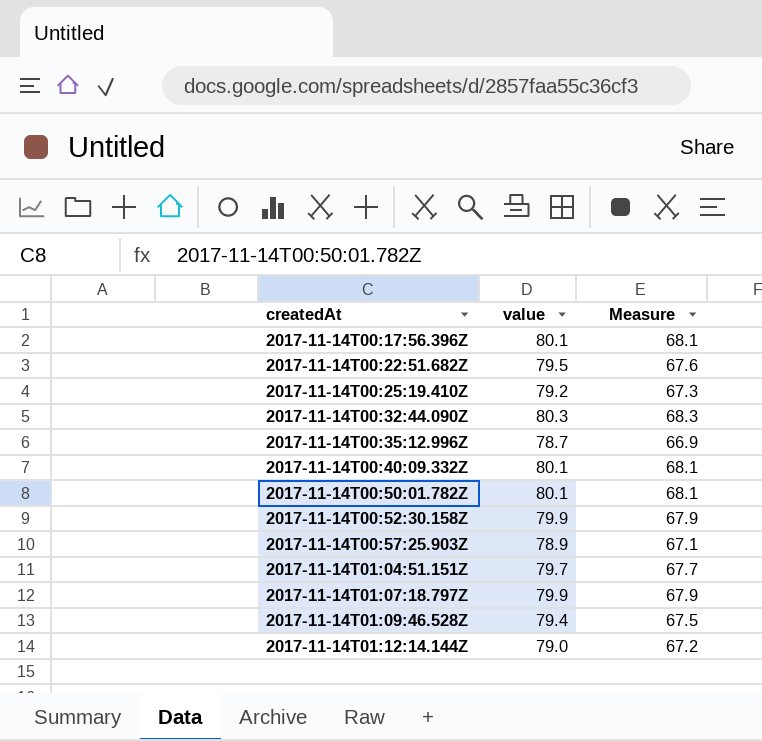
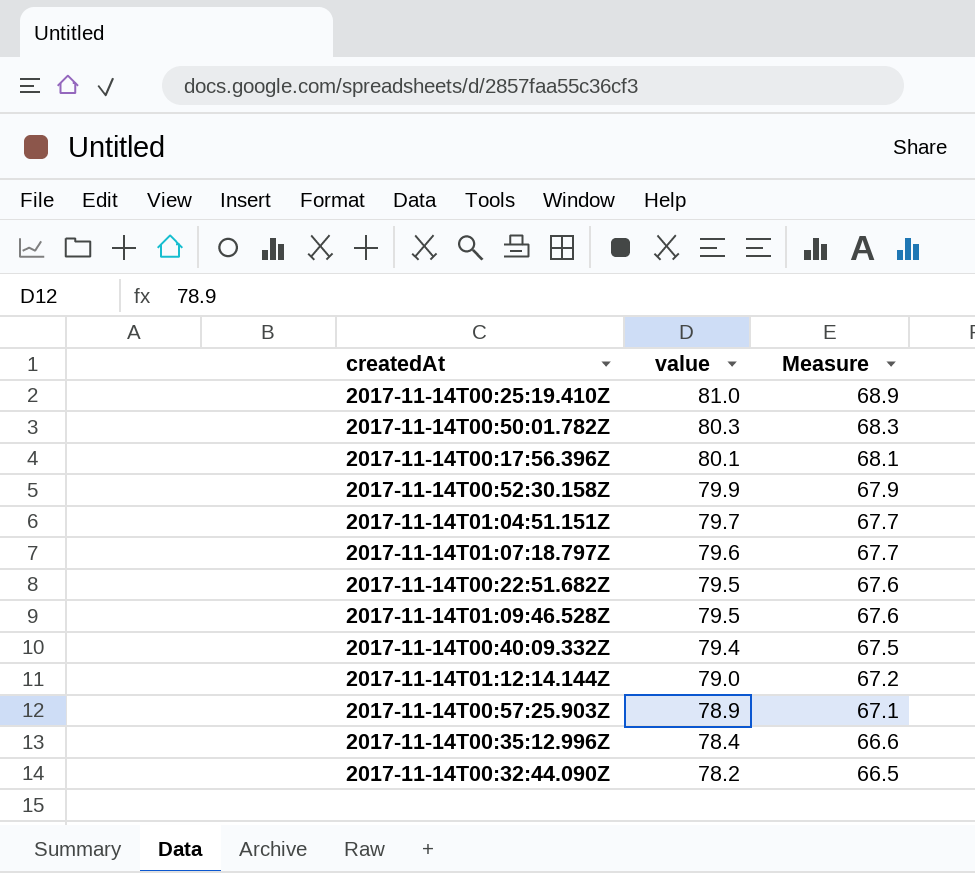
row order: createdAt ascending -> value descending
2017-11-14T00:25:19.410Z | value: 79.2 -> 81.0
2017-11-14T00:25:19.410Z | Measure: 67.3 -> 68.9
2017-11-14T00:50:01.782Z | value: 80.1 -> 80.3
2017-11-14T00:50:01.782Z | Measure: 68.1 -> 68.3
2017-11-14T01:07:18.797Z | value: 79.9 -> 79.6
2017-11-14T01:07:18.797Z | Measure: 67.9 -> 67.7
2017-11-14T01:09:46.528Z | value: 79.4 -> 79.5
2017-11-14T01:09:46.528Z | Measure: 67.5 -> 67.6
2017-11-14T00:40:09.332Z | value: 80.1 -> 79.4
2017-11-14T00:40:09.332Z | Measure: 68.1 -> 67.5
2017-11-14T00:35:12.996Z | value: 78.7 -> 78.4
2017-11-14T00:35:12.996Z | Measure: 66.9 -> 66.6
2017-11-14T00:32:44.090Z | value: 80.3 -> 78.2
2017-11-14T00:32:44.090Z | Measure: 68.3 -> 66.5

